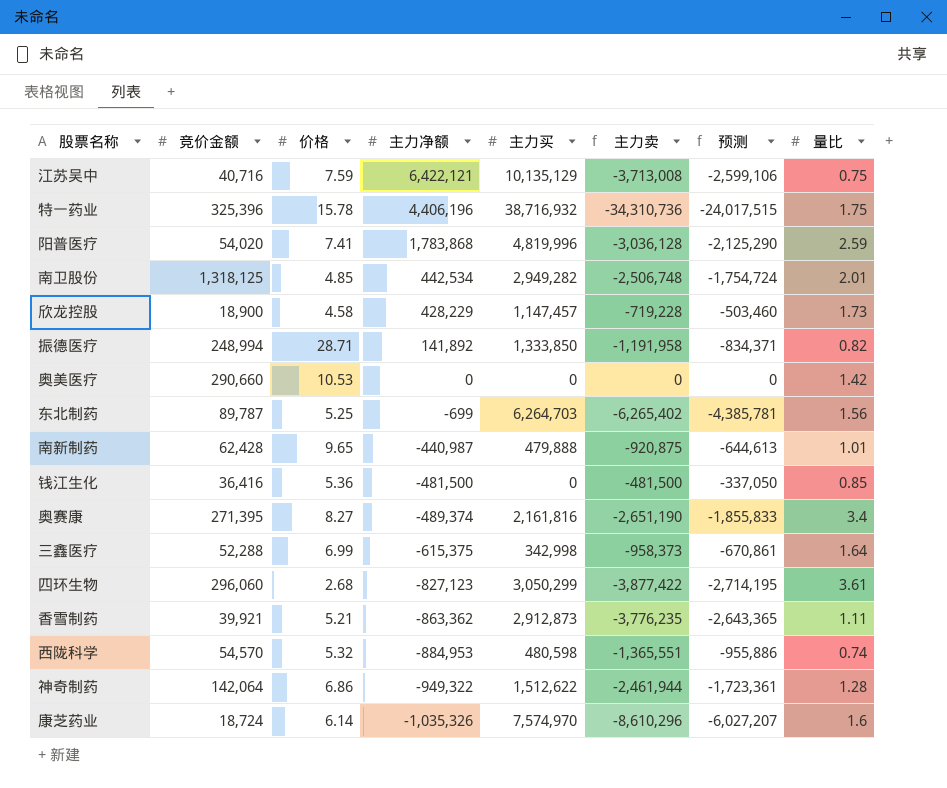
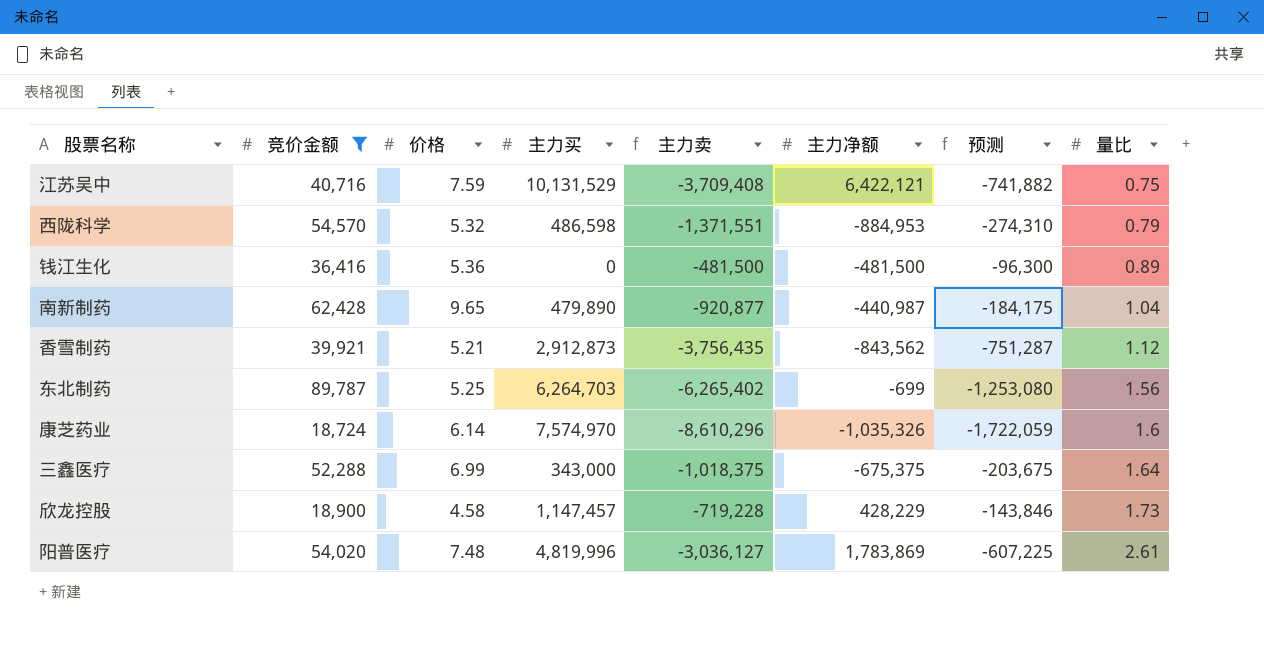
filter: none -> 竞价金额 <= 89,787
row order: 主力净额 descending -> 量比 ascending
column 主力净额 | position: 4 -> 6
column 预测 | formula: [主力卖] * 0.7 -> [主力卖] * 0.2
江苏吴中 | 主力买: 10,135,129 -> 10,131,529
江苏吴中 | 主力卖: -3,713,008 -> -3,709,408
西陇科学 | 主力买: 480,598 -> 486,598
西陇科学 | 主力卖: -1,365,551 -> -1,371,551
西陇科学 | 量比: 0.74 -> 0.79
钱江生化 | 量比: 0.85 -> 0.89
南新制药 | 主力买: 479,888 -> 479,890
南新制药 | 主力卖: -920,875 -> -920,877
南新制药 | 量比: 1.01 -> 1.04
香雪制药 | 主力卖: -3,776,235 -> -3,756,435
香雪制药 | 主力净额: -863,362 -> -843,562
香雪制药 | 量比: 1.11 -> 1.12
三鑫医疗 | 主力买: 342,998 -> 343,000
三鑫医疗 | 主力卖: -958,373 -> -1,018,375
三鑫医疗 | 主力净额: -615,375 -> -675,375
阳普医疗 | 价格: 7.41 -> 7.48
阳普医疗 | 主力卖: -3,036,128 -> -3,036,127
阳普医疗 | 主力净额: 1,783,868 -> 1,783,869
阳普医疗 | 量比: 2.59 -> 2.61

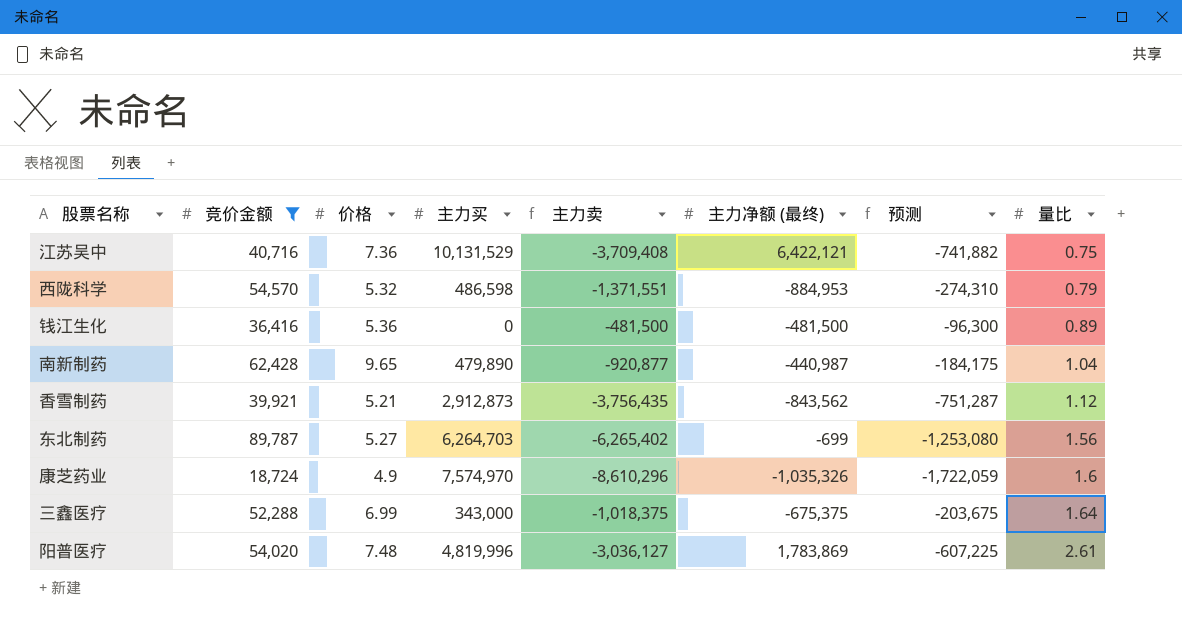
column name: 主力净额 -> 主力净额 (最终)
row 欣龙控股: 18,900 | 4.58 | 1,147,457 | -719,228 | 428,229 | -143,846 | 1.73 -> none
江苏吴中 | 价格: 7.59 -> 7.36
东北制药 | 价格: 5.25 -> 5.27
康芝药业 | 价格: 6.14 -> 4.9

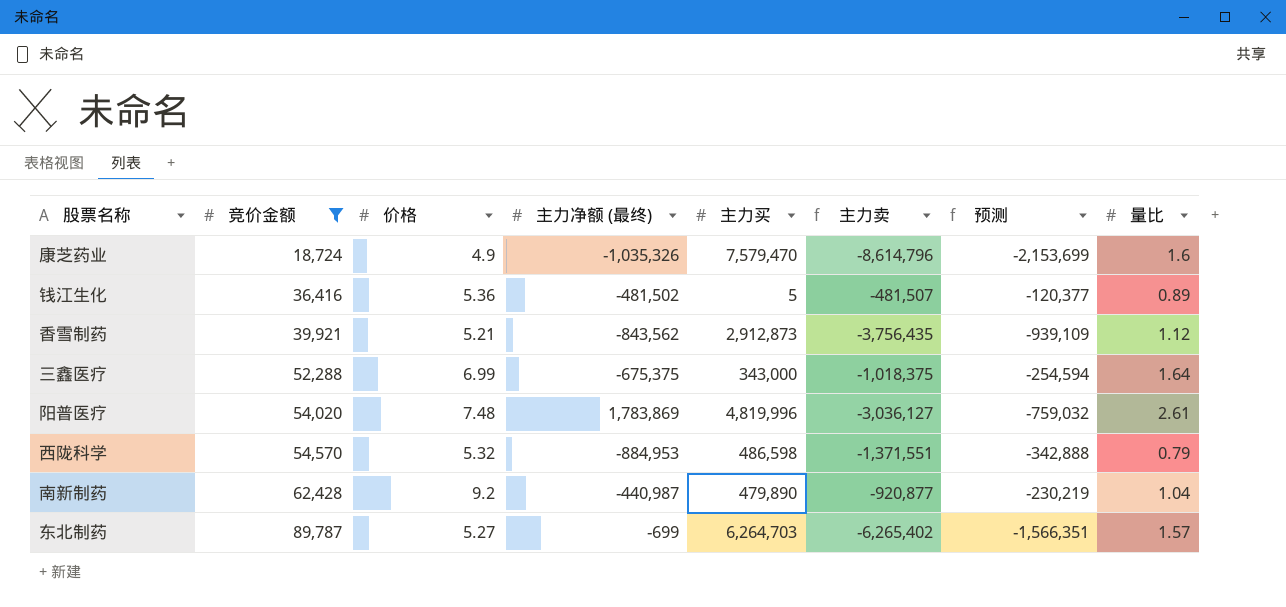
row order: 量比 ascending -> 竞价金额 ascending
column 主力净额 (最终) | position: 6 -> 4
column 预测 | formula: [主力卖] * 0.2 -> [主力卖] * 0.25
row 江苏吴中: 40,716 | 7.36 | 10,131,529 | -3,709,408 | 6,422,121 | -741,882 | 0.75 -> none
康芝药业 | 主力买: 7,574,970 -> 7,579,470
康芝药业 | 主力卖: -8,610,296 -> -8,614,796
钱江生化 | 主力净额 (最终): -481,500 -> -481,502
钱江生化 | 主力买: 0 -> 5
钱江生化 | 主力卖: -481,500 -> -481,507
南新制药 | 价格: 9.65 -> 9.2
东北制药 | 量比: 1.56 -> 1.57

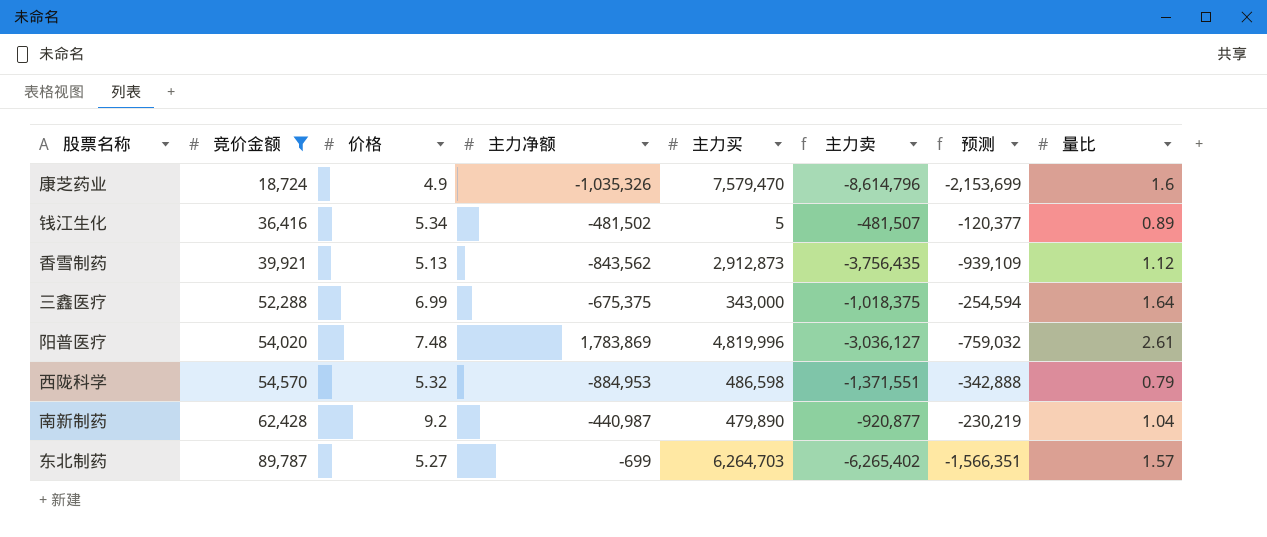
column name: 主力净额 (最终) -> 主力净额
钱江生化 | 价格: 5.36 -> 5.34
香雪制药 | 价格: 5.21 -> 5.13

